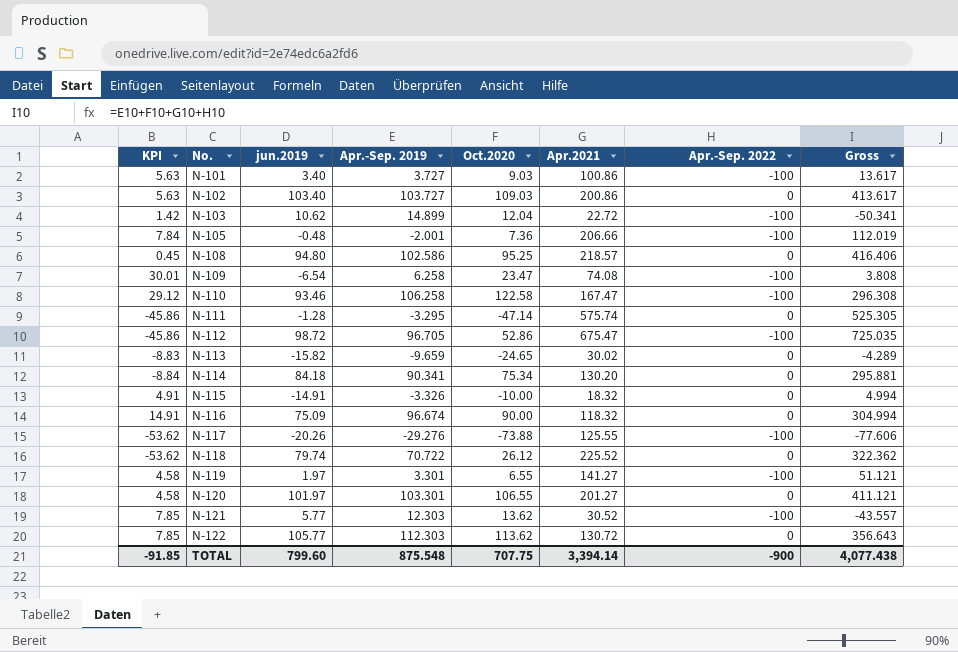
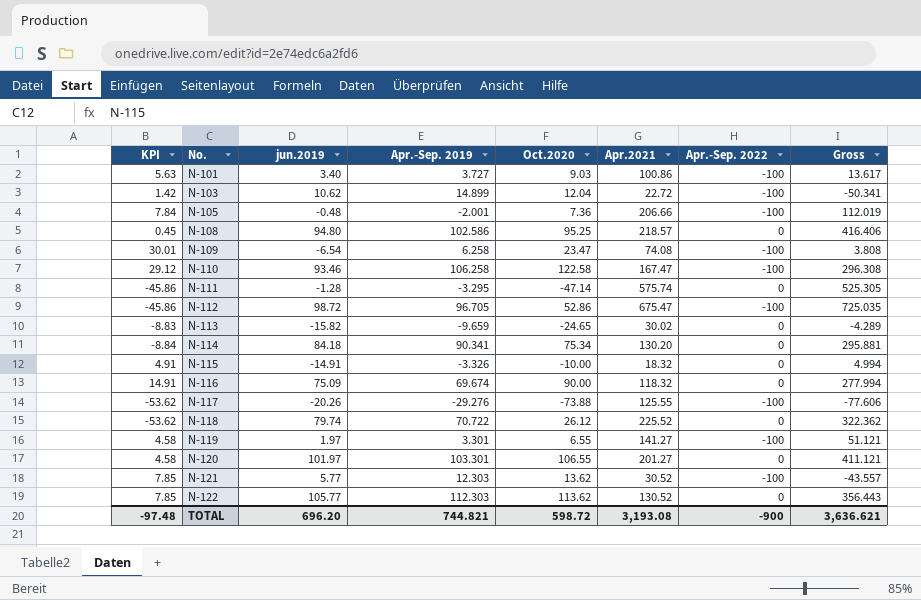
row N-102: 5.63 | 103.40 | 103.727 | 109.03 | 200.86 | 0 | 413.617 -> none
N-116 | Apr.-Sep. 2019: 96.674 -> 69.674
N-116 | Gross: 304.994 -> 277.994
N-122 | Apr.2021: 130.72 -> 130.52
N-122 | Gross: 356.643 -> 356.443
TOTAL | KPI: -91.85 -> -97.48
TOTAL | jun.2019: 799.60 -> 696.20
TOTAL | Apr.-Sep. 2019: 875.548 -> 744.821
TOTAL | Oct.2020: 707.75 -> 598.72
TOTAL | Apr.2021: 3,394.14 -> 3,193.08
TOTAL | Gross: 4,077.438 -> 3,636.621

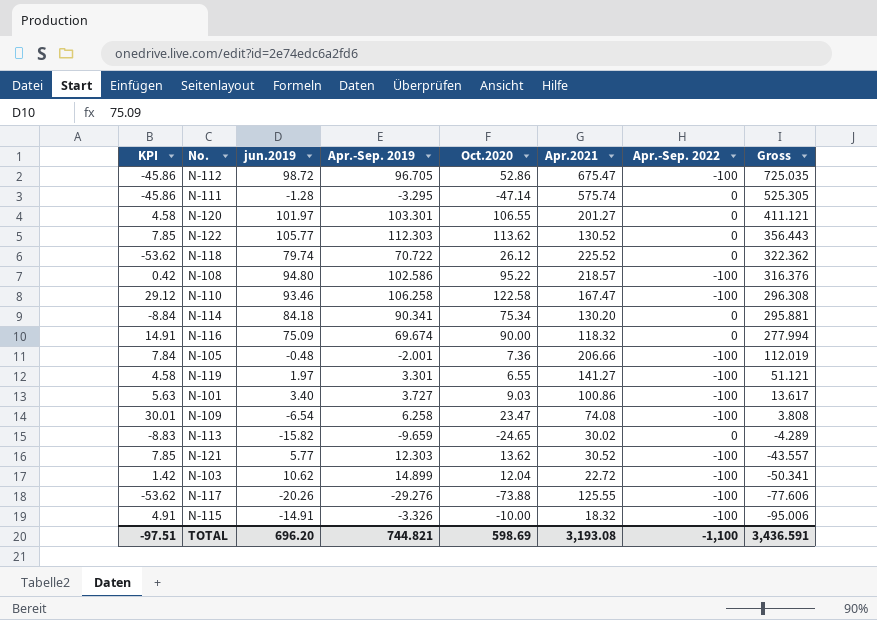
row order: No. ascending -> Gross descending
N-108 | KPI: 0.45 -> 0.42
N-108 | Oct.2020: 95.25 -> 95.22
N-108 | Apr.-Sep. 2022: 0 -> -100
N-108 | Gross: 416.406 -> 316.376
N-115 | Apr.-Sep. 2022: 0 -> -100
N-115 | Gross: 4.994 -> -95.006
TOTAL | KPI: -97.48 -> -97.51
TOTAL | Oct.2020: 598.72 -> 598.69
TOTAL | Apr.-Sep. 2022: -900 -> -1,100
TOTAL | Gross: 3,636.621 -> 3,436.591

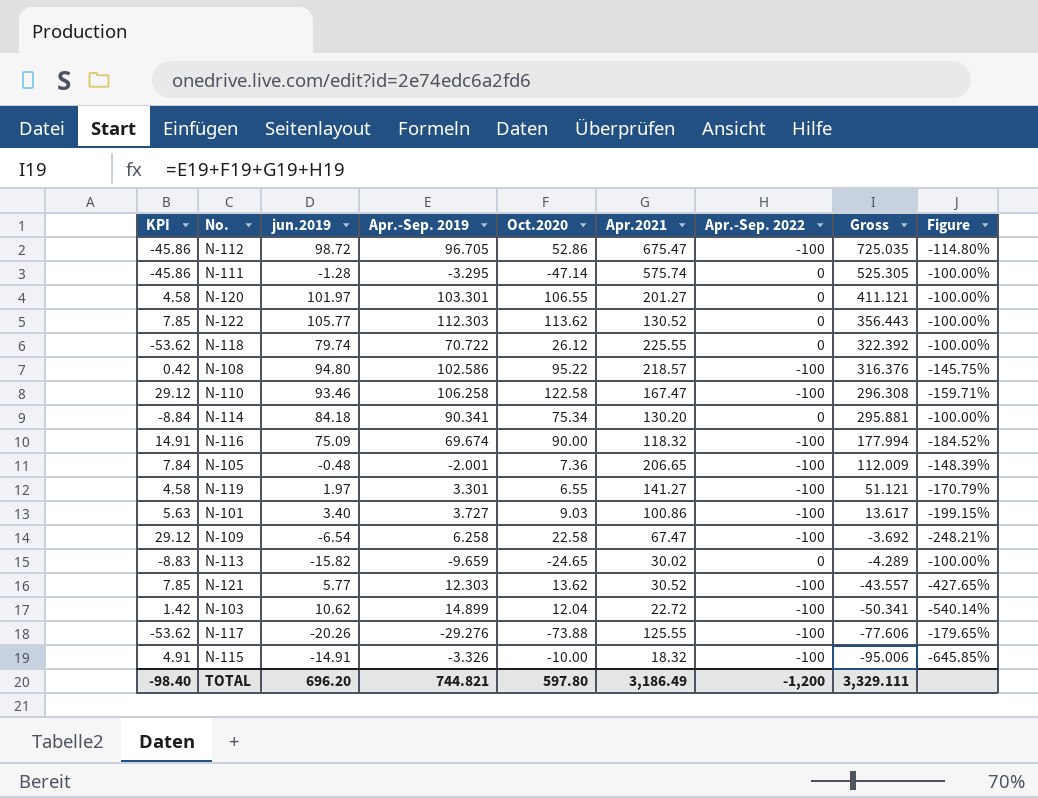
column Figure | formula: none -> ([Apr.-Sep. 2022] - [Apr.2021]) / [Apr.2021]
N-118 | Apr.2021: 225.52 -> 225.55
N-118 | Gross: 322.362 -> 322.392
N-116 | Apr.-Sep. 2022: 0 -> -100
N-116 | Gross: 277.994 -> 177.994
N-105 | Apr.2021: 206.66 -> 206.65
N-105 | Gross: 112.019 -> 112.009
N-109 | KPI: 30.01 -> 29.12
N-109 | Oct.2020: 23.47 -> 22.58
N-109 | Apr.2021: 74.08 -> 67.47
N-109 | Gross: 3.808 -> -3.692
TOTAL | KPI: -97.51 -> -98.40
TOTAL | Oct.2020: 598.69 -> 597.80
TOTAL | Apr.2021: 3,193.08 -> 3,186.49
TOTAL | Apr.-Sep. 2022: -1,100 -> -1,200
TOTAL | Gross: 3,436.591 -> 3,329.111

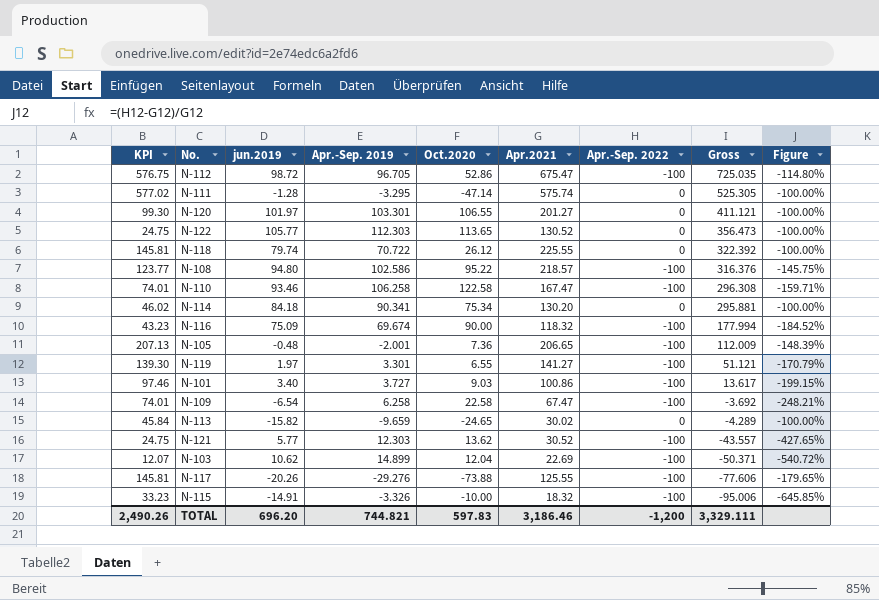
column KPI | formula: [Oct.2020] - [jun.2019] -> [Apr.2021] - [jun.2019]
N-122 | Oct.2020: 113.62 -> 113.65
N-122 | Gross: 356.443 -> 356.473
N-103 | Apr.2021: 22.72 -> 22.69
N-103 | Gross: -50.341 -> -50.371
N-103 | Figure: -540.14% -> -540.72%
TOTAL | KPI: -98.40 -> 2,490.26
TOTAL | Oct.2020: 597.80 -> 597.83
TOTAL | Apr.2021: 3,186.49 -> 3,186.46

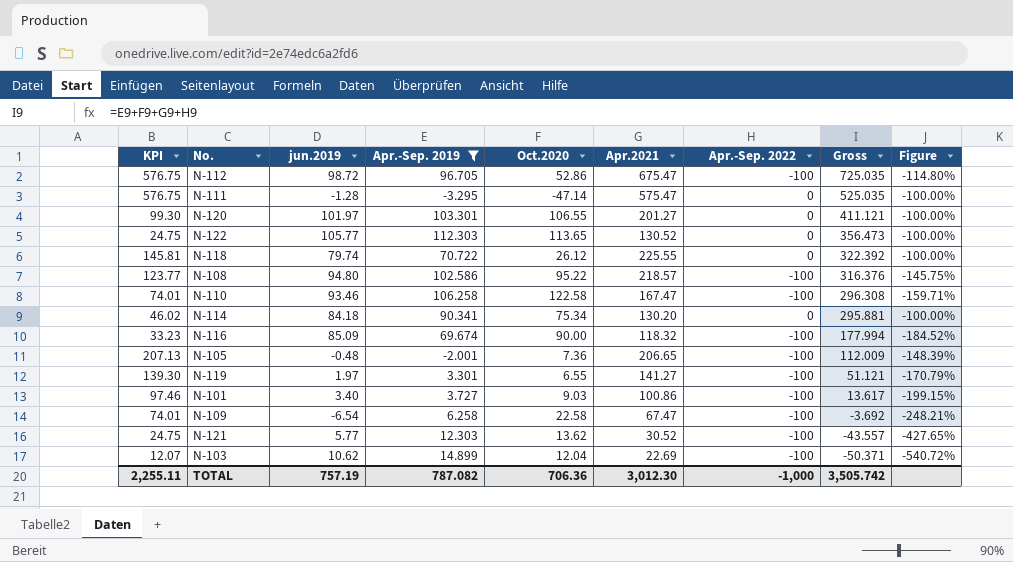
filter: none -> Apr.-Sep. 2019 >= -3.295
N-111 | KPI: 577.02 -> 576.75
N-111 | Apr.2021: 575.74 -> 575.47
N-111 | Gross: 525.305 -> 525.035
N-116 | KPI: 43.23 -> 33.23
N-116 | jun.2019: 75.09 -> 85.09
TOTAL | KPI: 2,490.26 -> 2,255.11
TOTAL | jun.2019: 696.20 -> 757.19
TOTAL | Apr.-Sep. 2019: 744.821 -> 787.082
TOTAL | Oct.2020: 597.83 -> 706.36
TOTAL | Apr.2021: 3,186.46 -> 3,012.30
TOTAL | Apr.-Sep. 2022: -1,200 -> -1,000
TOTAL | Gross: 3,329.111 -> 3,505.742

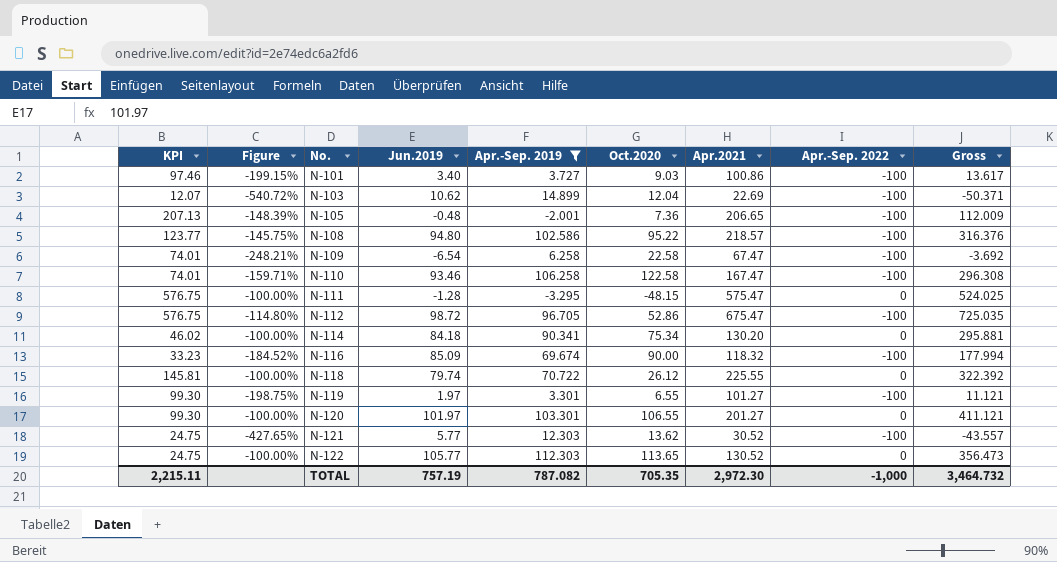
row order: Gross descending -> No. ascending
column Figure | position: 9 -> 2
column name: jun.2019 -> Jun.2019
N-111 | Oct.2020: -47.14 -> -48.15
N-111 | Gross: 525.035 -> 524.025
N-119 | KPI: 139.30 -> 99.30
N-119 | Figure: -170.79% -> -198.75%
N-119 | Apr.2021: 141.27 -> 101.27
N-119 | Gross: 51.121 -> 11.121
TOTAL | KPI: 2,255.11 -> 2,215.11
TOTAL | Oct.2020: 706.36 -> 705.35
TOTAL | Apr.2021: 3,012.30 -> 2,972.30
TOTAL | Gross: 3,505.742 -> 3,464.732

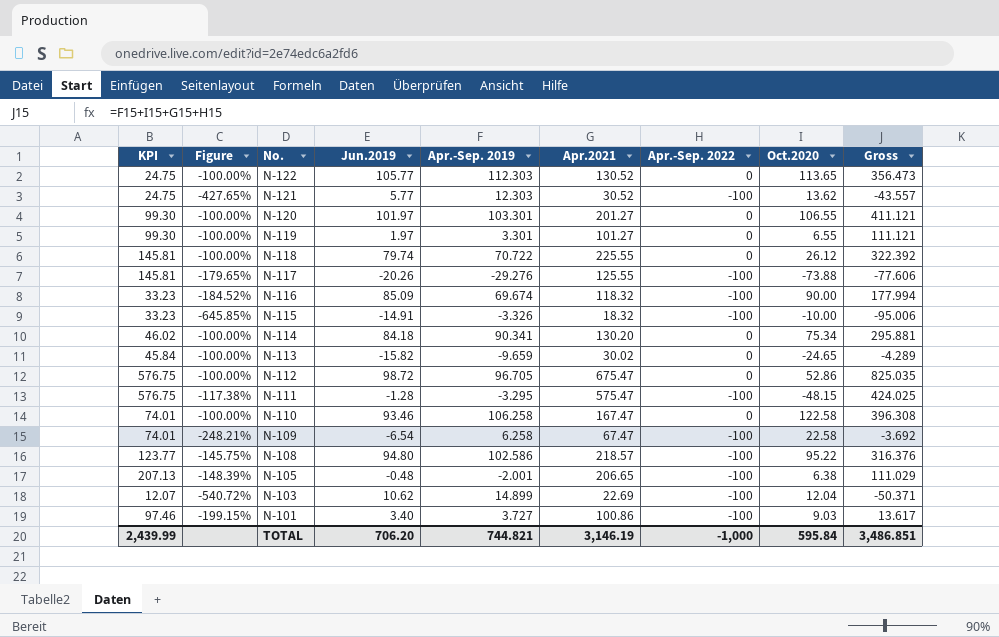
filter: Apr.-Sep. 2019 >= -3.295 -> none
row order: No. ascending -> No. descending
column Oct.2020 | position: 6 -> 8
N-119 | Figure: -198.75% -> -100.00%
N-119 | Apr.-Sep. 2022: -100 -> 0
N-119 | Gross: 11.121 -> 111.121
N-112 | Figure: -114.80% -> -100.00%
N-112 | Apr.-Sep. 2022: -100 -> 0
N-112 | Gross: 725.035 -> 825.035
N-111 | Figure: -100.00% -> -117.38%
N-111 | Apr.-Sep. 2022: 0 -> -100
N-111 | Gross: 524.025 -> 424.025
N-110 | Figure: -159.71% -> -100.00%
N-110 | Apr.-Sep. 2022: -100 -> 0
N-110 | Gross: 296.308 -> 396.308
N-105 | Oct.2020: 7.36 -> 6.38
N-105 | Gross: 112.009 -> 111.029
TOTAL | KPI: 2,215.11 -> 2,439.99
TOTAL | Jun.2019: 757.19 -> 706.20
TOTAL | Apr.-Sep. 2019: 787.082 -> 744.821
TOTAL | Apr.2021: 2,972.30 -> 3,146.19
TOTAL | Oct.2020: 705.35 -> 595.84
TOTAL | Gross: 3,464.732 -> 3,486.851

